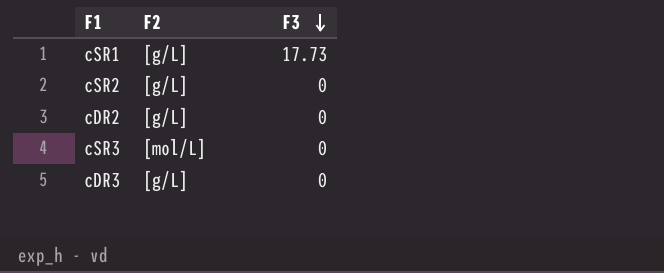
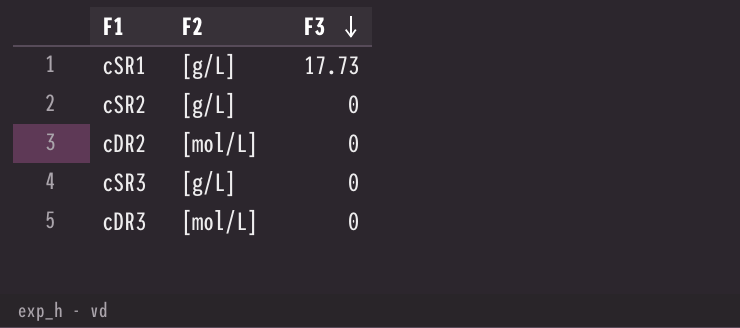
cDR2 | F2: [g/L] -> [mol/L]
cSR3 | F2: [mol/L] -> [g/L]
cDR3 | F2: [g/L] -> [mol/L]

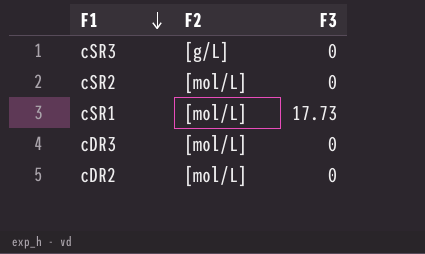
row order: F3 descending -> F1 descending
cSR2 | F2: [g/L] -> [mol/L]
cSR1 | F2: [g/L] -> [mol/L]

